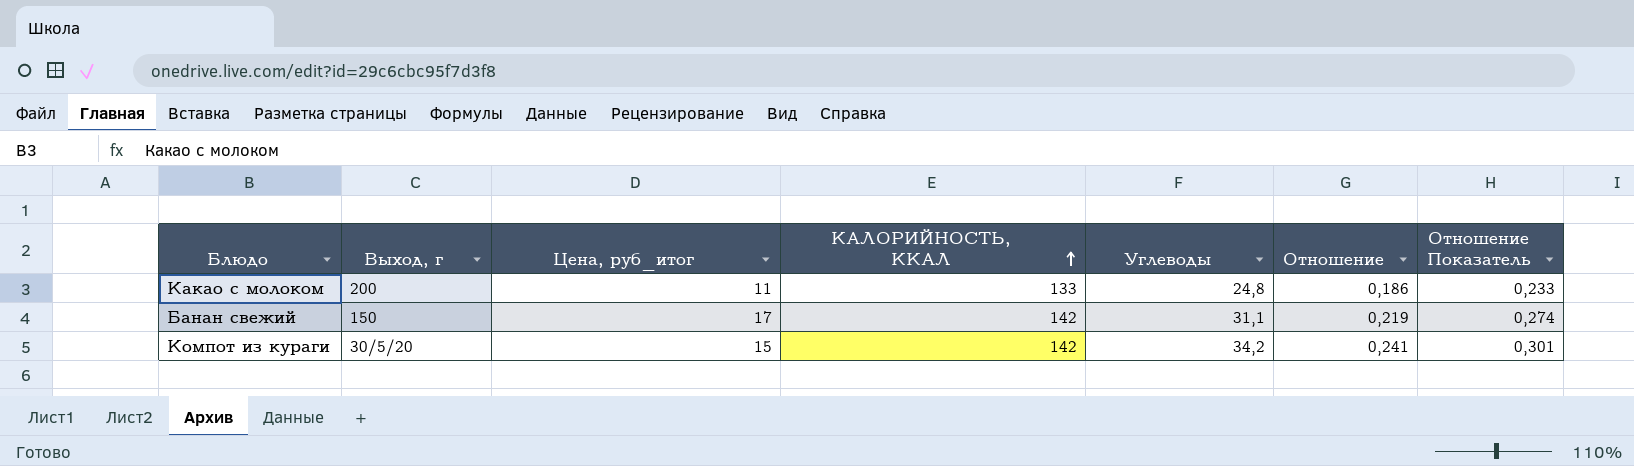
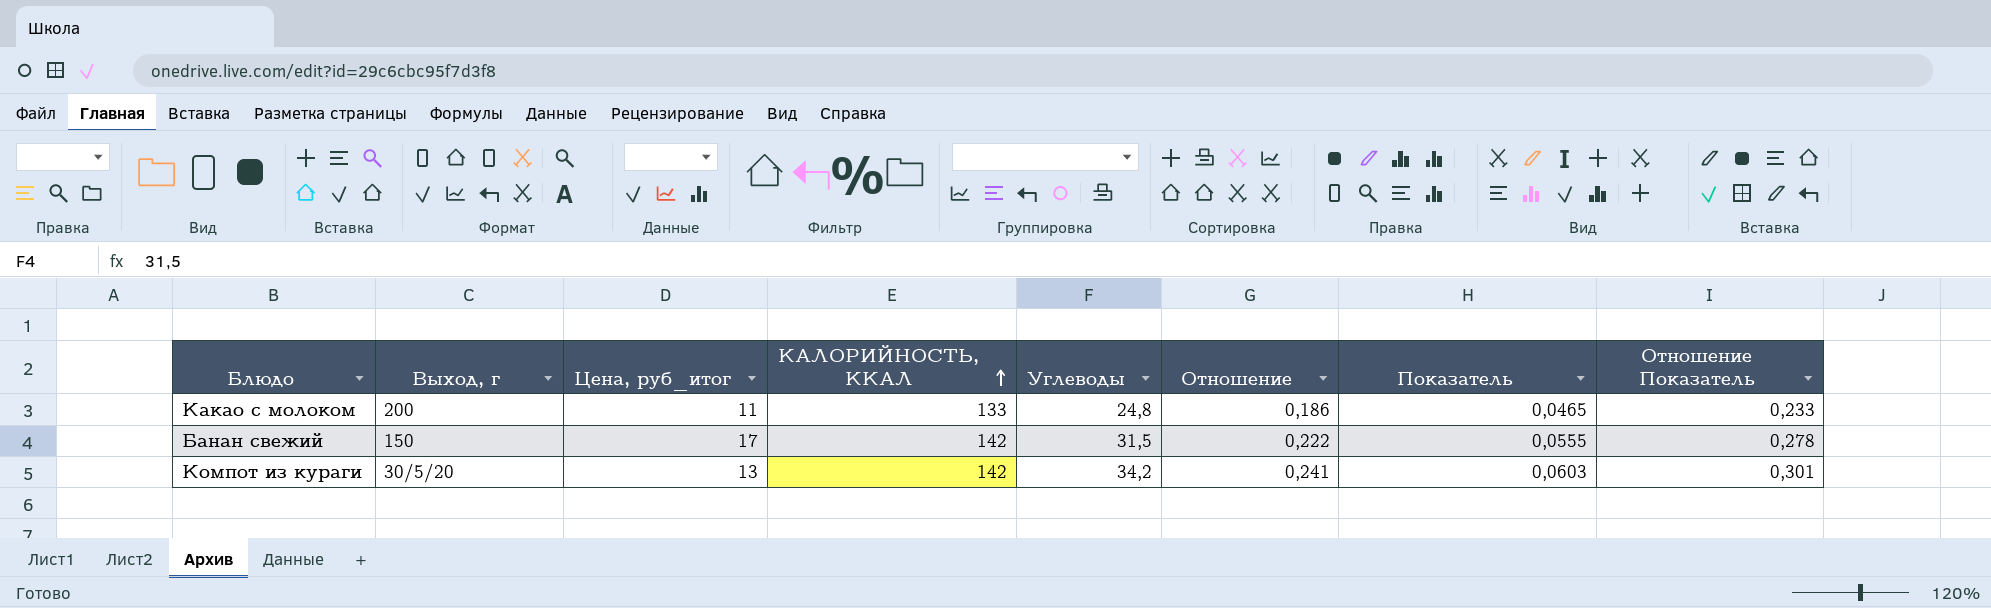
column Показатель | formula: none -> [Отношение] * 0,25
Банан свежий | Углеводы: 31,1 -> 31,5
Банан свежий | Отношение: 0,219 -> 0,222
Банан свежий | Отношение Показатель: 0,274 -> 0,278
Компот из кураги | Цена, руб_итог: 15 -> 13

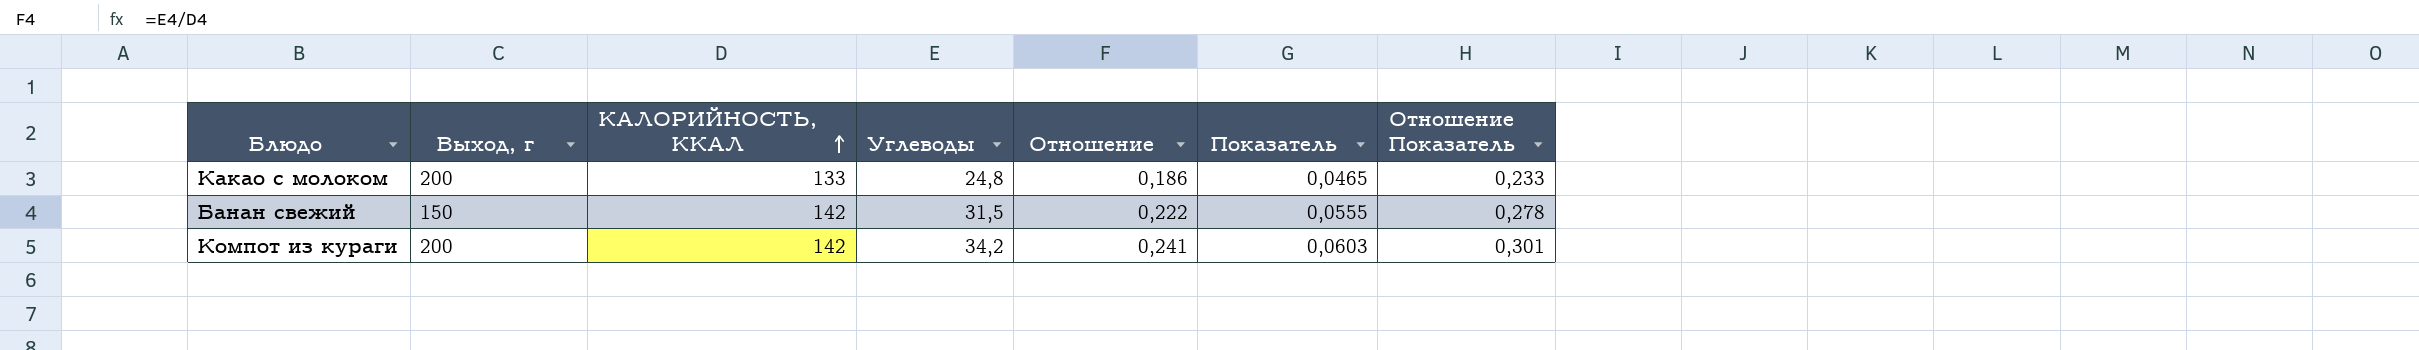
column Цена, руб_итог | position: 3 -> none
Компот из кураги | Выход, г: 30/5/20 -> 200

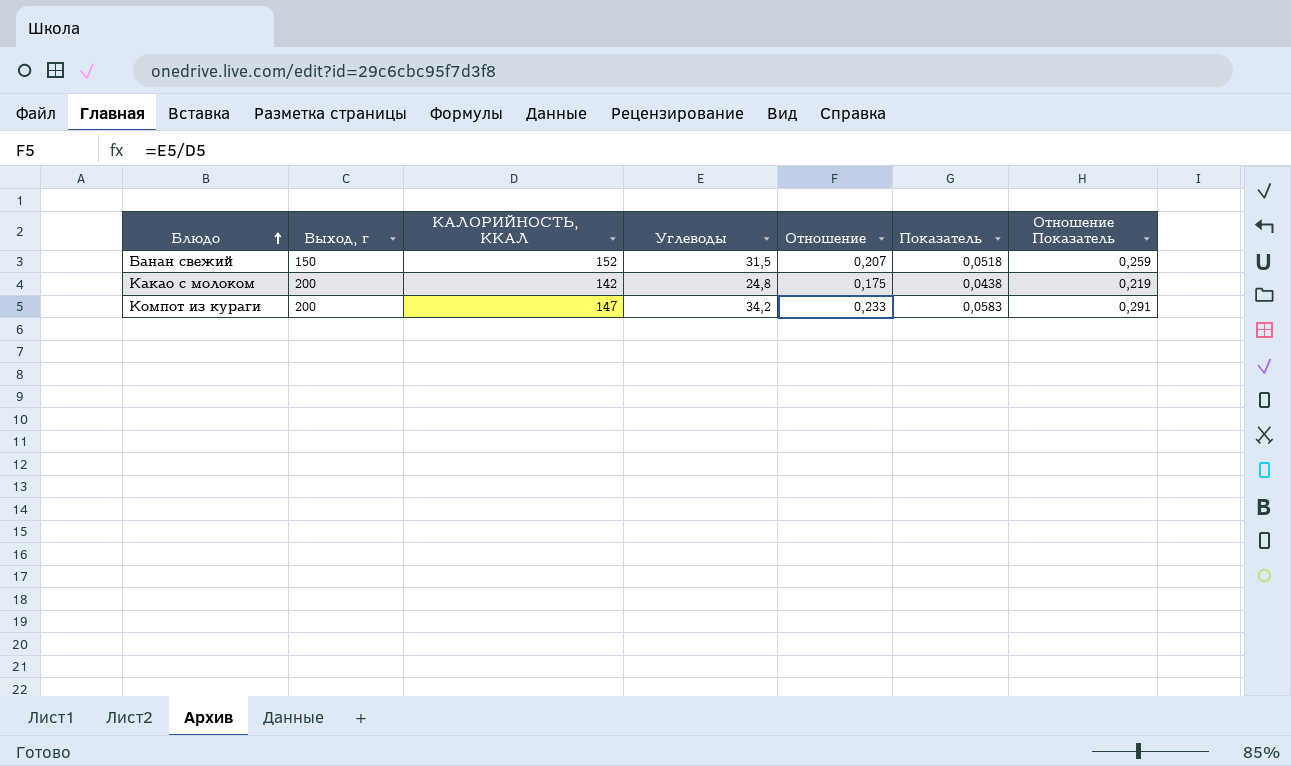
row order: КАЛОРИЙНОСТЬ, ККАЛ ascending -> Блюдо ascending
Банан свежий | КАЛОРИЙНОСТЬ, ККАЛ: 142 -> 152
Банан свежий | Отношение: 0,222 -> 0,207
Банан свежий | Показатель: 0,0555 -> 0,0518
Банан свежий | Отношение Показатель: 0,278 -> 0,259
Какао с молоком | КАЛОРИЙНОСТЬ, ККАЛ: 133 -> 142
Какао с молоком | Отношение: 0,186 -> 0,175
Какао с молоком | Показатель: 0,0465 -> 0,0438
Какао с молоком | Отношение Показатель: 0,233 -> 0,219
Компот из кураги | КАЛОРИЙНОСТЬ, ККАЛ: 142 -> 147
Компот из кураги | Отношение: 0,241 -> 0,233
Компот из кураги | Показатель: 0,0603 -> 0,0583
Компот из кураги | Отношение Показатель: 0,301 -> 0,291

